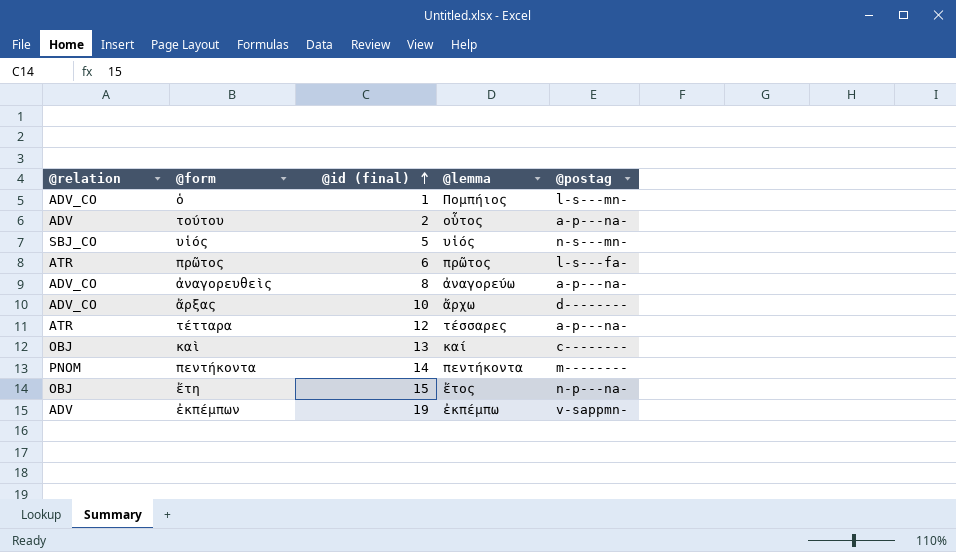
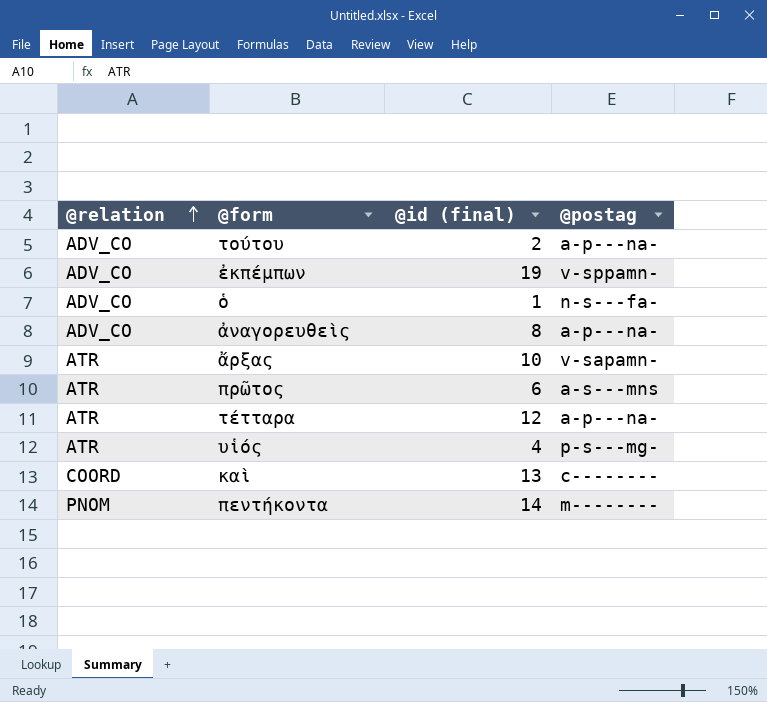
row order: @id (final) ascending -> @relation ascending
column @lemma | position: 4 -> none
row ἔτη: OBJ | 15 | ἔτος | n-p---na- -> none
τούτου | @relation: ADV -> ADV_CO
ἐκπέμπων | @relation: ADV -> ADV_CO
ἐκπέμπων | @postag: v-sappmn- -> v-sppamn-
ὁ | @postag: l-s---mn- -> n-s---fa-
ἄρξας | @relation: ADV_CO -> ATR
ἄρξας | @postag: d-------- -> v-sapamn-
πρῶτος | @postag: l-s---fa- -> a-s---mns
υἱός | @relation: SBJ_CO -> ATR
υἱός | @id (final): 5 -> 4
υἱός | @postag: n-s---mn- -> p-s---mg-
καὶ | @relation: OBJ -> COORD

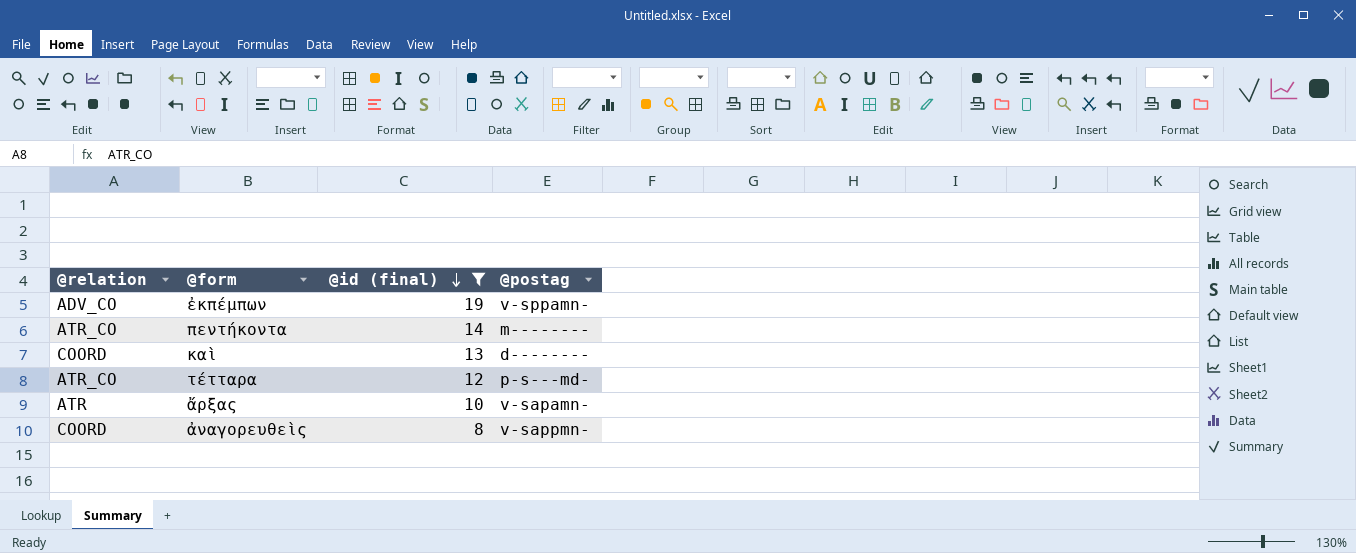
filter: none -> @id (final) >= 8
row order: @relation ascending -> @id (final) descending
πεντήκοντα | @relation: PNOM -> ATR_CO
καὶ | @postag: c-------- -> d--------
τέτταρα | @relation: ATR -> ATR_CO
τέτταρα | @postag: a-p---na- -> p-s---md-
ἀναγορευθεὶς | @relation: ADV_CO -> COORD
ἀναγορευθεὶς | @postag: a-p---na- -> v-sappmn-

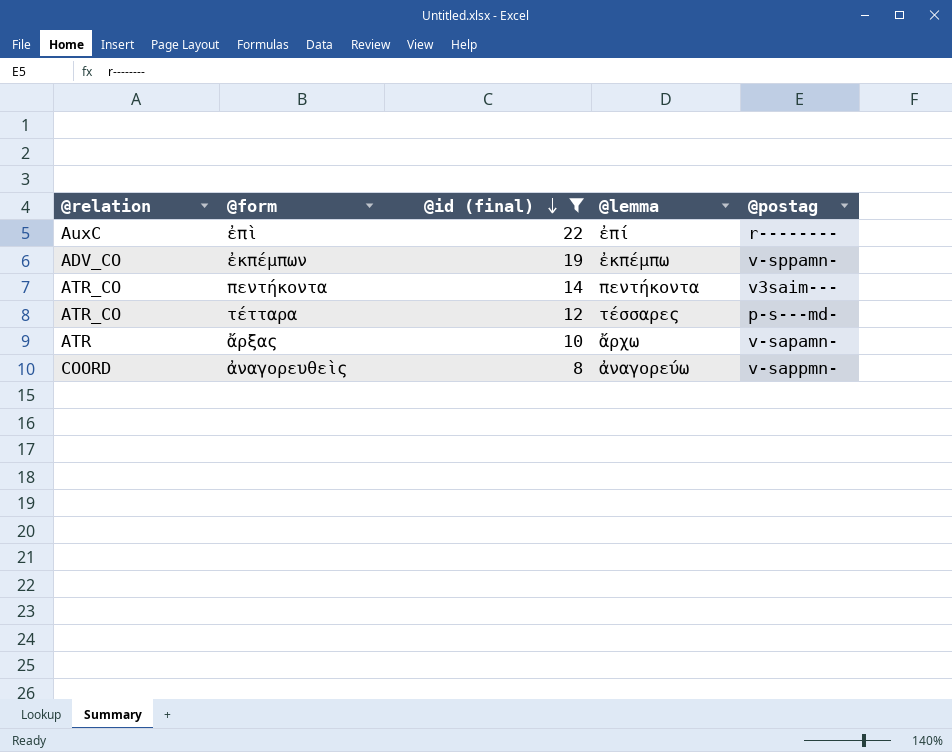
column @lemma | position: none -> 4
row καὶ: COORD | 13 | d-------- -> none
row ἐπὶ: none -> AuxC | 22 | ἐπί | r--------
πεντήκοντα | @postag: m-------- -> v3saim---

